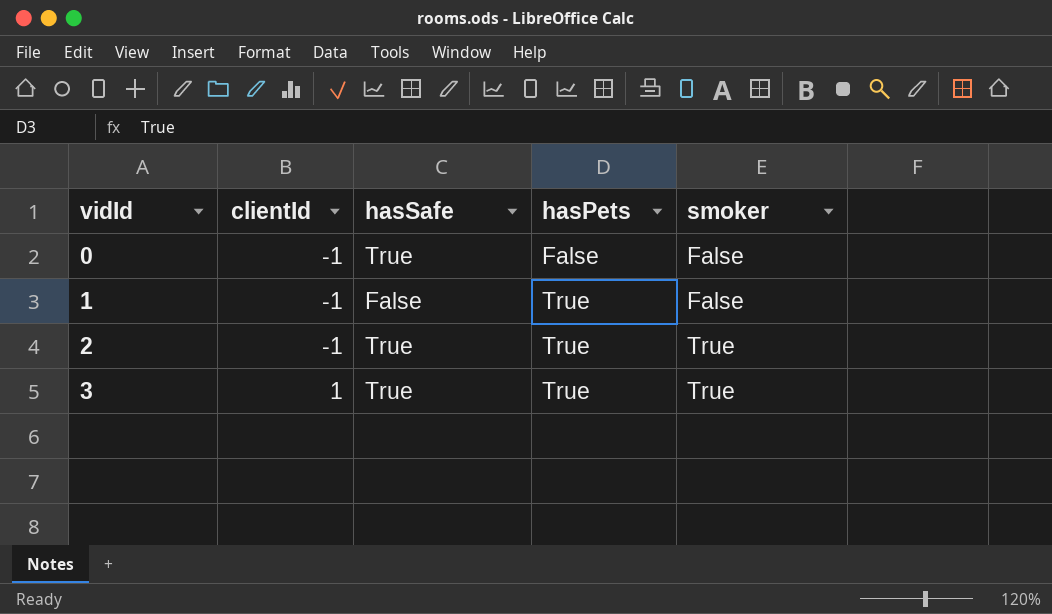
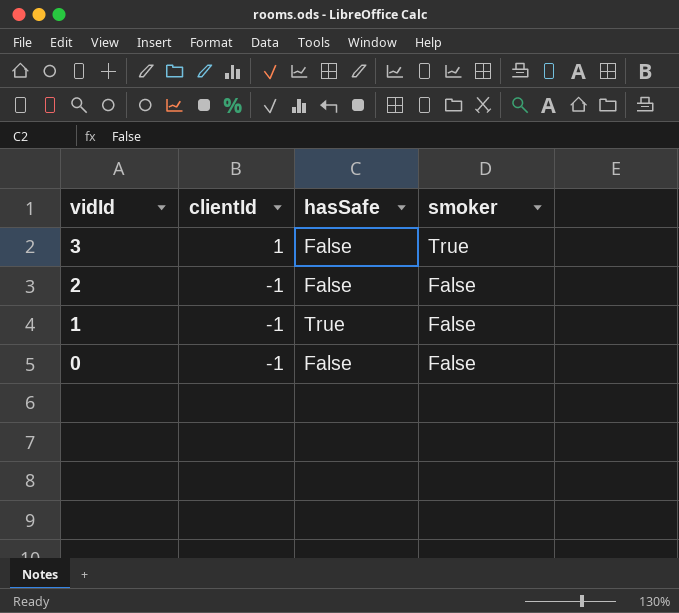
row order: vidId ascending -> vidId descending
column hasPets | position: 4 -> none
3 | hasSafe: True -> False
2 | hasSafe: True -> False
2 | smoker: True -> False
1 | hasSafe: False -> True
0 | hasSafe: True -> False

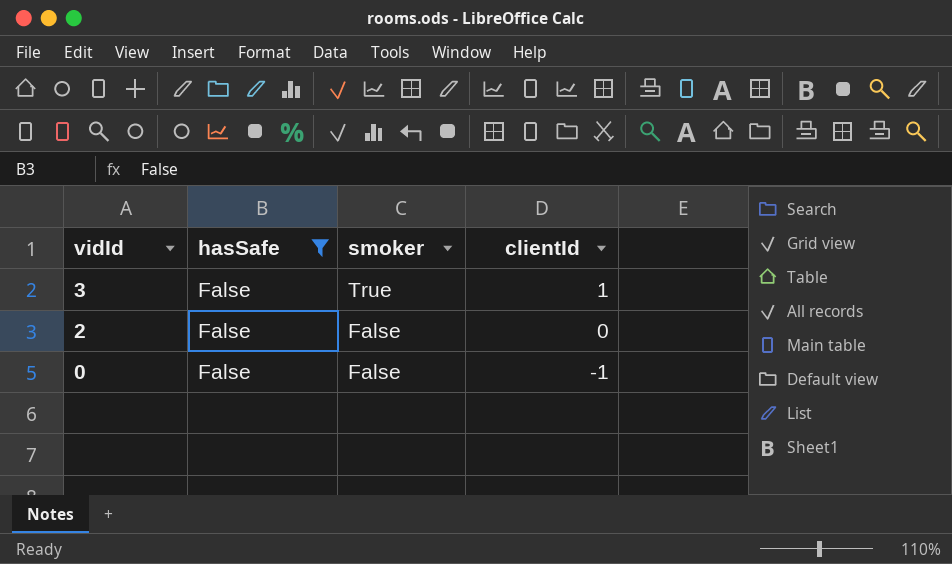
filter: none -> hasSafe = False
column clientId | position: 2 -> 4
2 | clientId: -1 -> 0

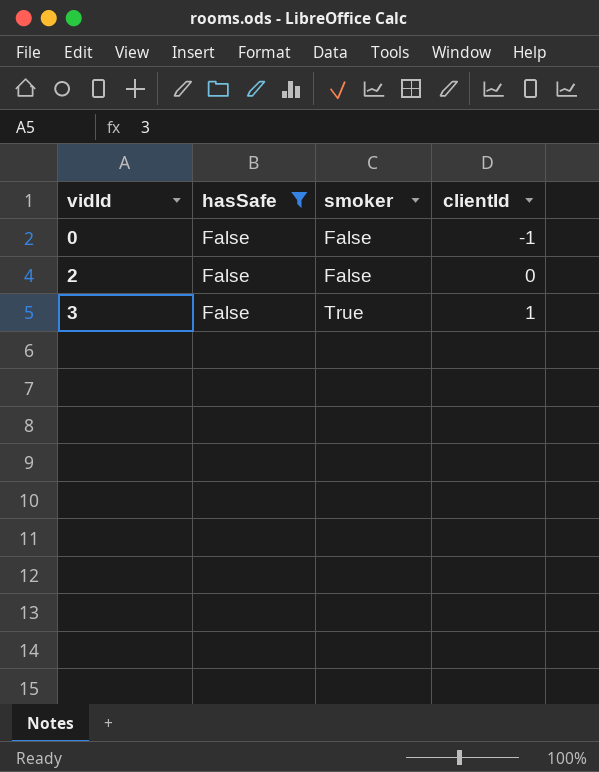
row order: vidId descending -> vidId ascending

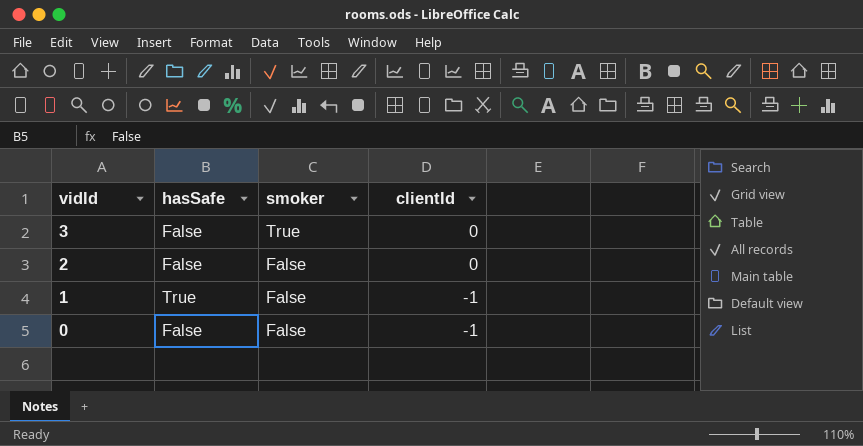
filter: hasSafe = False -> none
row order: vidId ascending -> vidId descending
3 | clientId: 1 -> 0

